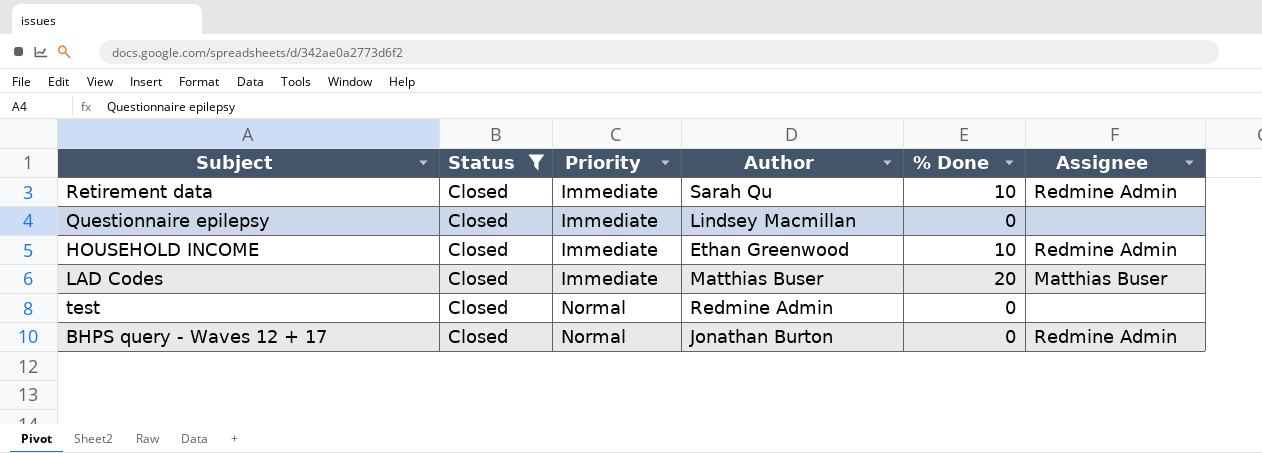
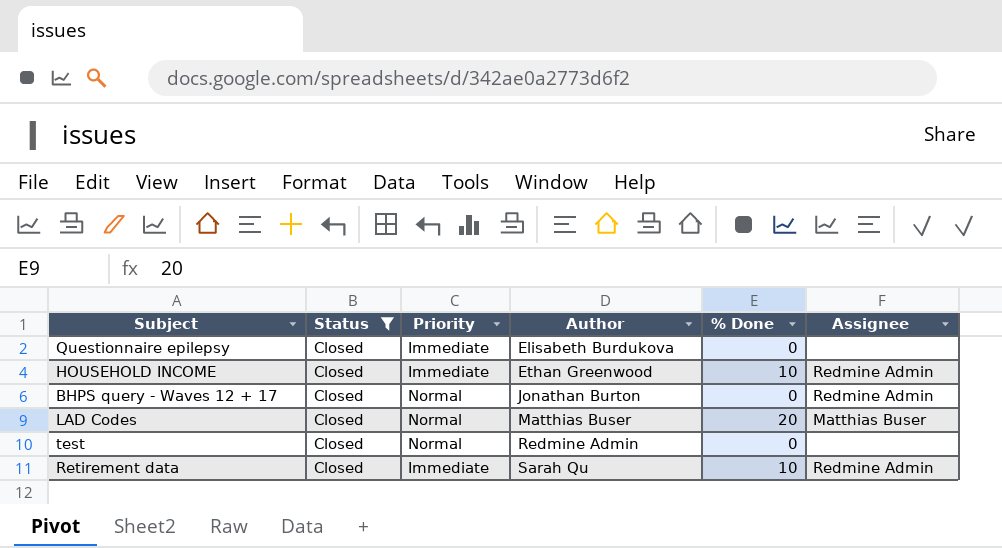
row order: Priority ascending -> Author ascending
Questionnaire epilepsy | Author: Lindsey Macmillan -> Elisabeth Burdukova
LAD Codes | Priority: Immediate -> Normal

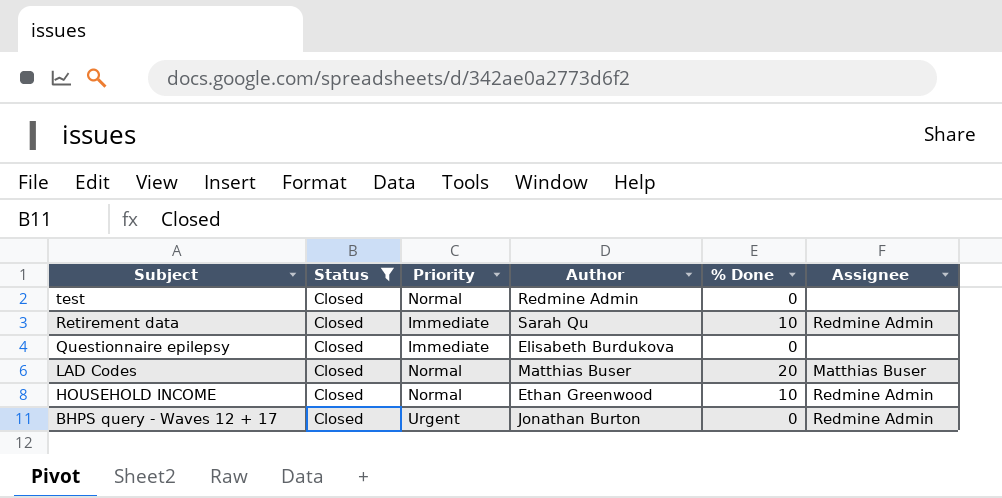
row order: Author ascending -> Subject descending
HOUSEHOLD INCOME | Priority: Immediate -> Normal
BHPS query - Waves 12 + 17 | Priority: Normal -> Urgent

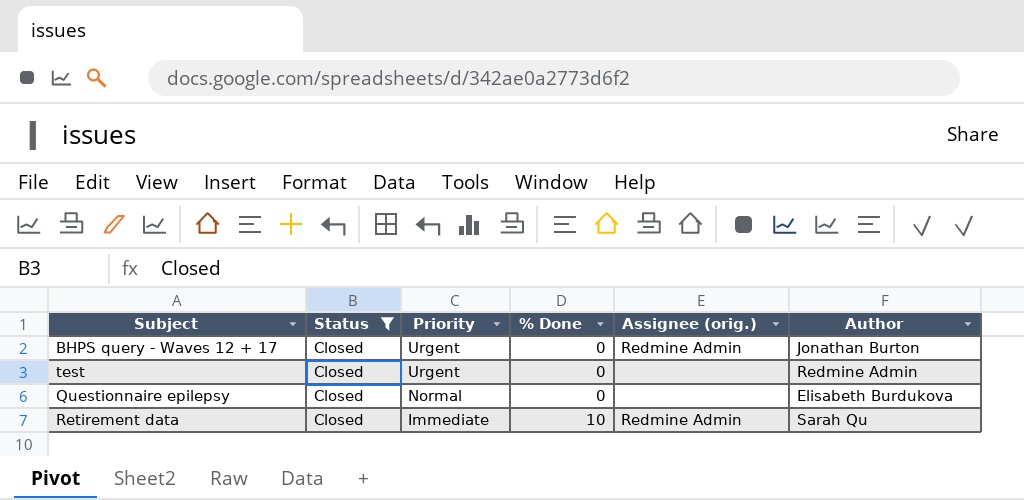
row order: Subject descending -> Priority descending
column name: Assignee -> Assignee (orig.)
column Author | position: 4 -> 6
row LAD Codes: Closed | Normal | Matthias Buser | 20 | Matthias Buser -> none
row HOUSEHOLD INCOME: Closed | Normal | Ethan Greenwood | 10 | Redmine Admin -> none
test | Priority: Normal -> Urgent
Questionnaire epilepsy | Priority: Immediate -> Normal

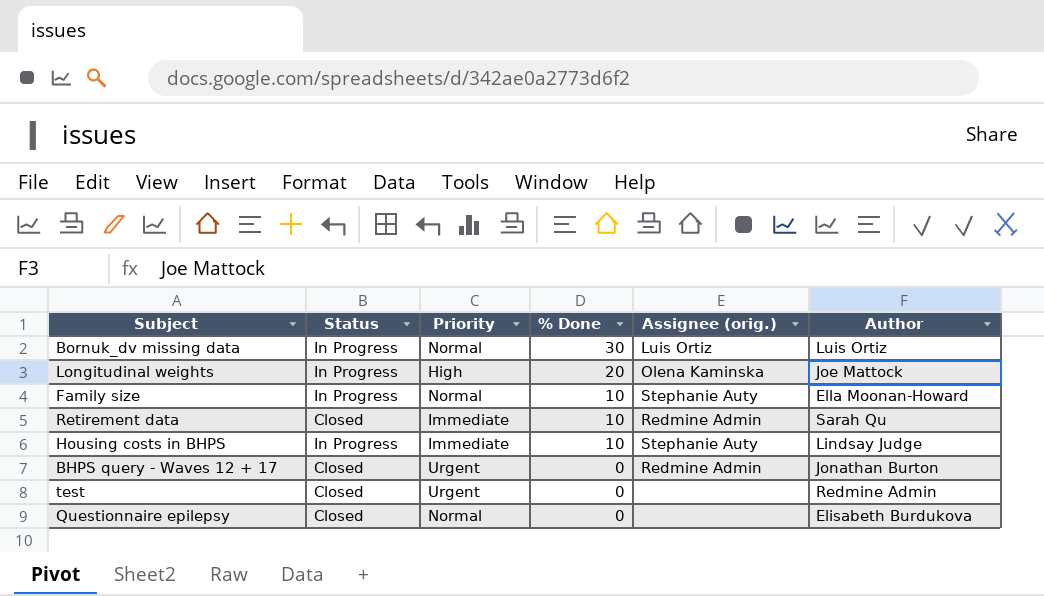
filter: Status = Closed -> none
row order: Priority descending -> % Done descending

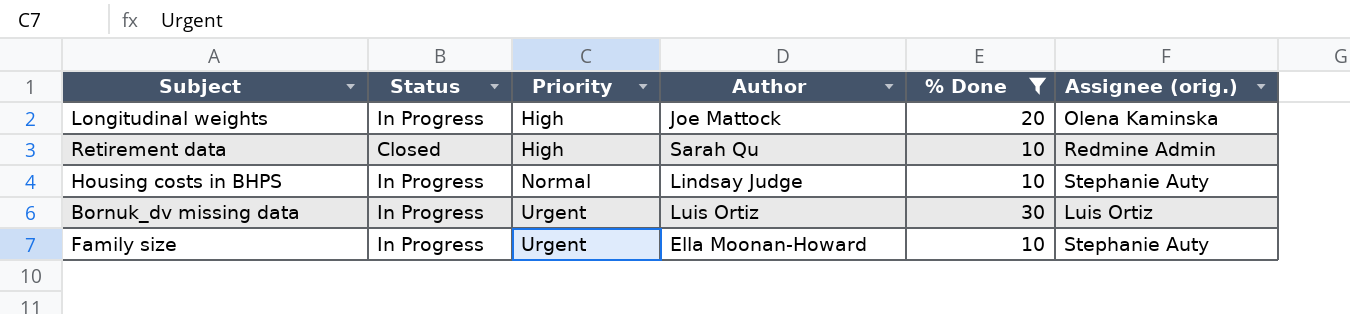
filter: none -> % Done != 0
row order: % Done descending -> Priority ascending
column Author | position: 6 -> 4
Retirement data | Priority: Immediate -> High
Housing costs in BHPS | Priority: Immediate -> Normal
Bornuk_dv missing data | Priority: Normal -> Urgent
Family size | Priority: Normal -> Urgent

